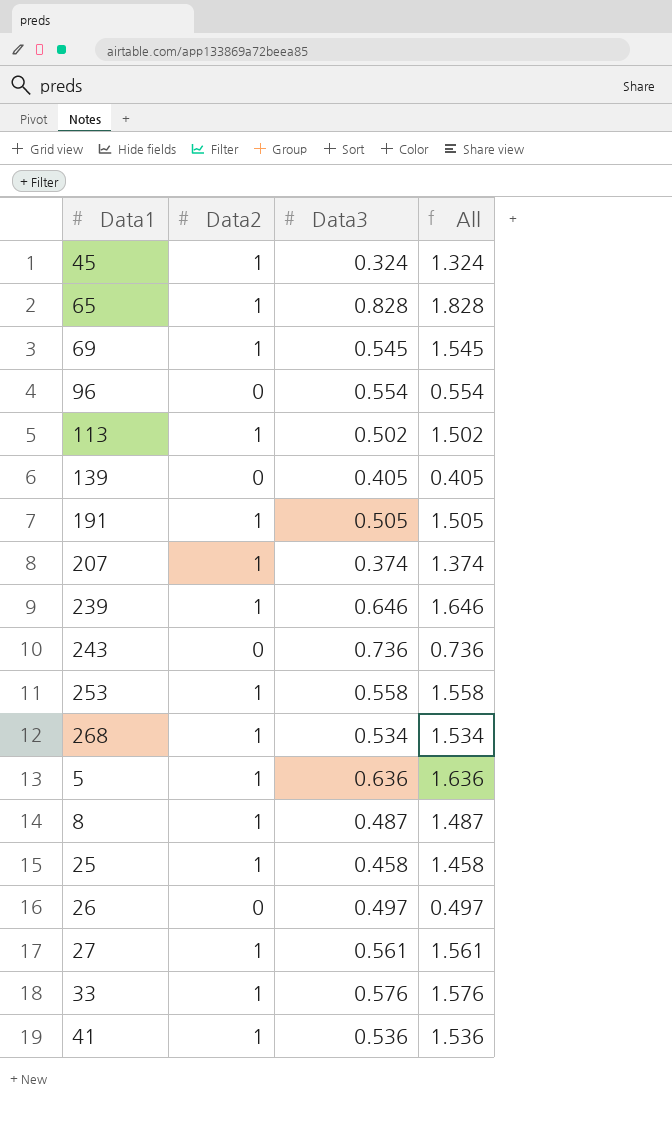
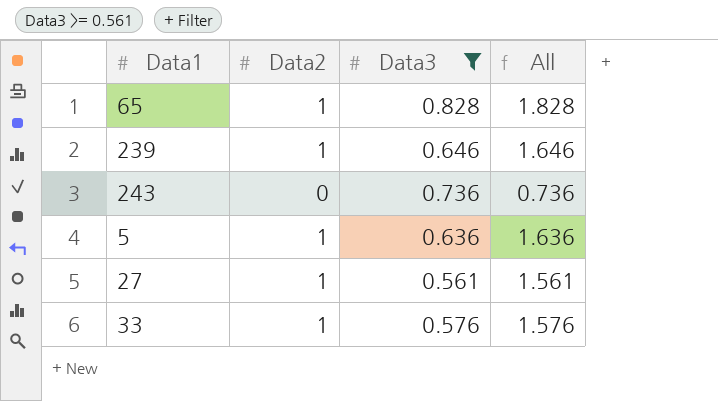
filter: none -> Data3 >= 0.561

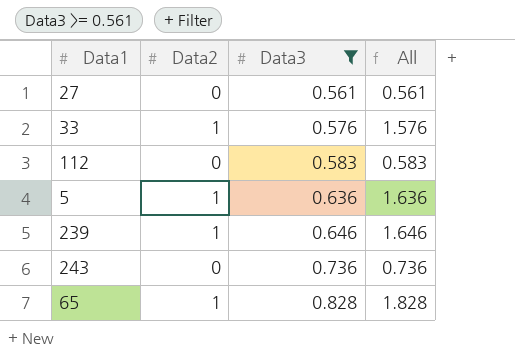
row order: none -> Data3 ascending
27 | Data2: 1 -> 0
27 | All: 1.561 -> 0.561
row 112: none -> 0 | 0.583 | 0.583

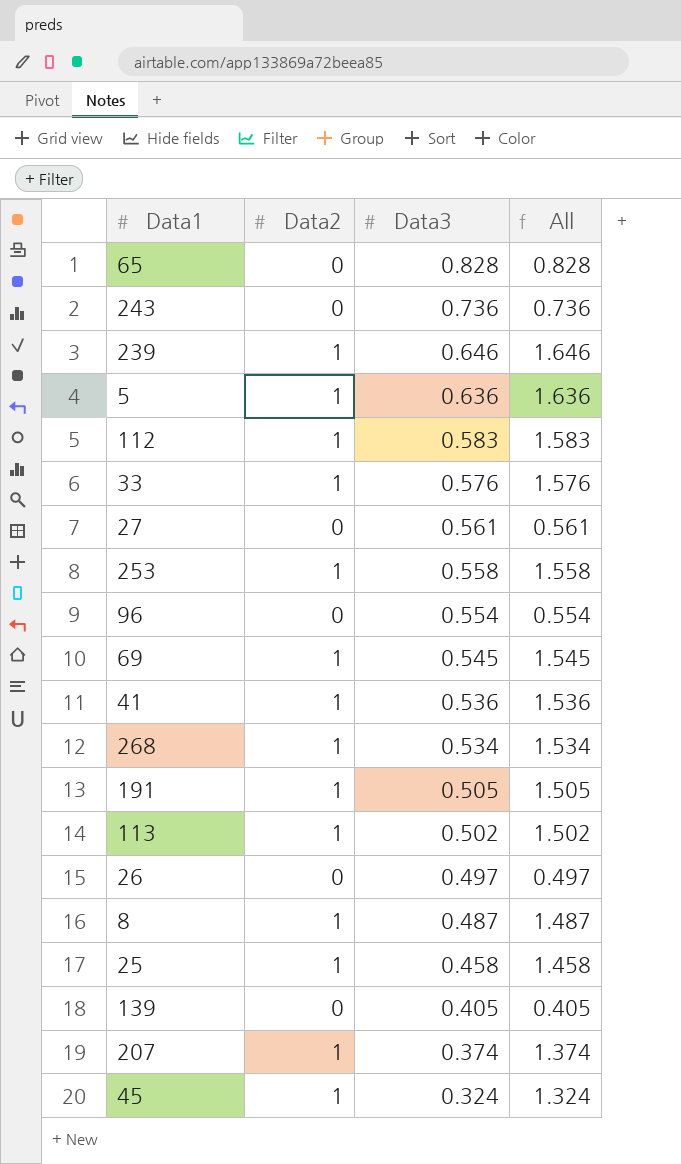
filter: Data3 >= 0.561 -> none
row order: Data3 ascending -> Data3 descending
65 | Data2: 1 -> 0
65 | All: 1.828 -> 0.828
112 | Data2: 0 -> 1
112 | All: 0.583 -> 1.583

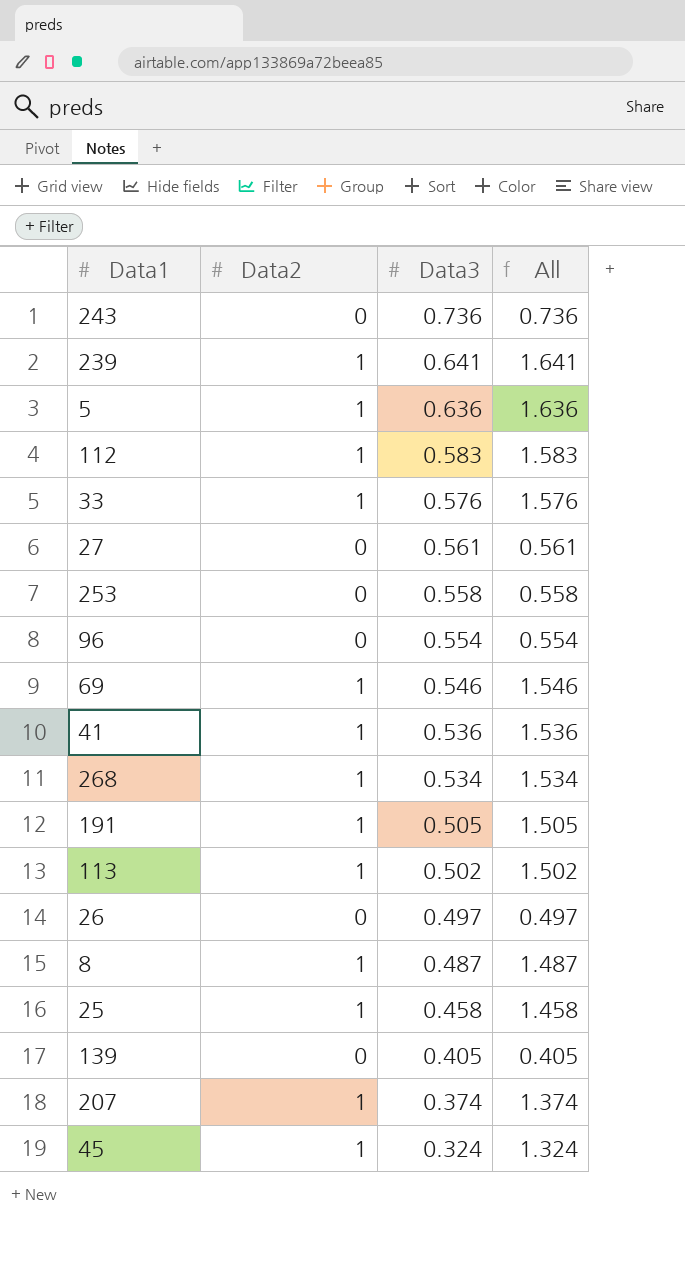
row 65: 0 | 0.828 | 0.828 -> none
239 | Data3: 0.646 -> 0.641
239 | All: 1.646 -> 1.641
253 | Data2: 1 -> 0
253 | All: 1.558 -> 0.558
69 | Data3: 0.545 -> 0.546
69 | All: 1.545 -> 1.546

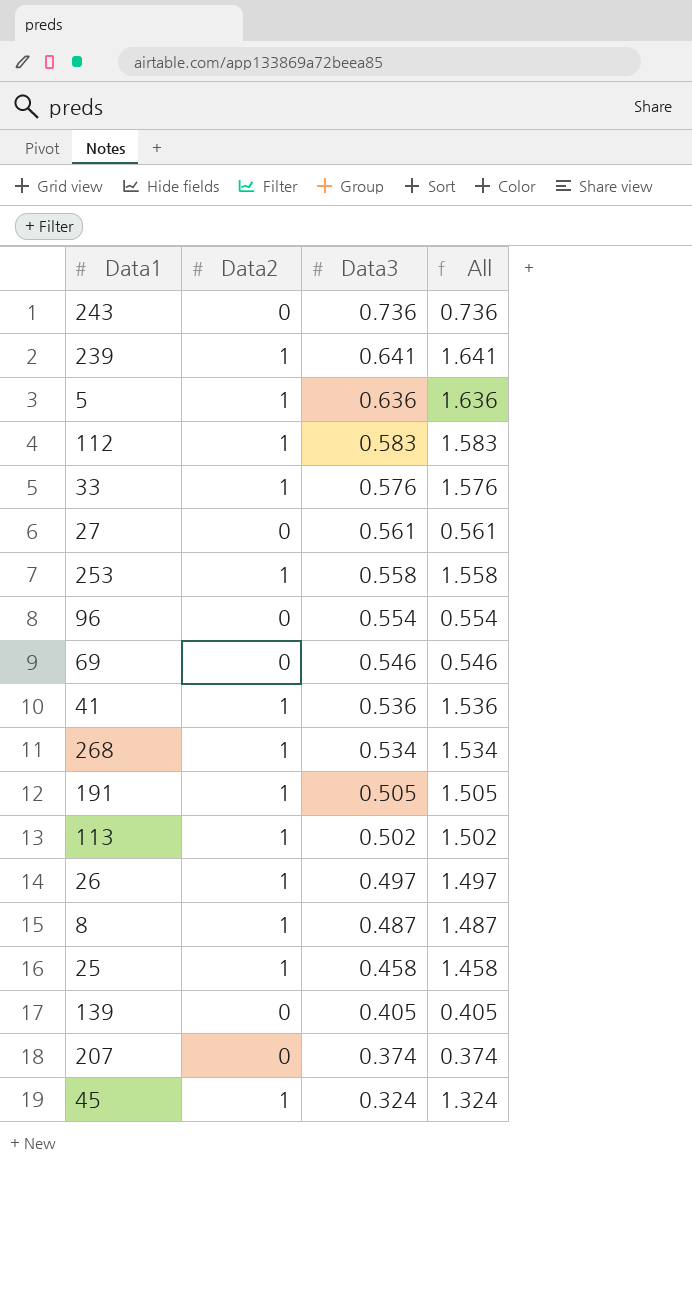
253 | Data2: 0 -> 1
253 | All: 0.558 -> 1.558
69 | Data2: 1 -> 0
69 | All: 1.546 -> 0.546
26 | Data2: 0 -> 1
26 | All: 0.497 -> 1.497
207 | Data2: 1 -> 0
207 | All: 1.374 -> 0.374

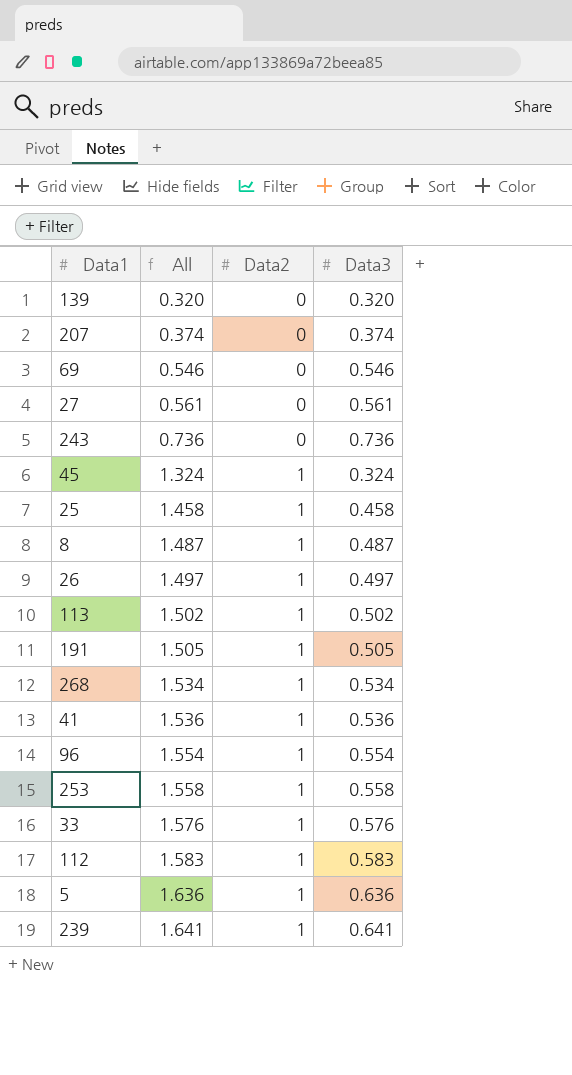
row order: Data3 descending -> All ascending
column All | position: 4 -> 2
139 | All: 0.405 -> 0.320
139 | Data3: 0.405 -> 0.320
96 | All: 0.554 -> 1.554
96 | Data2: 0 -> 1

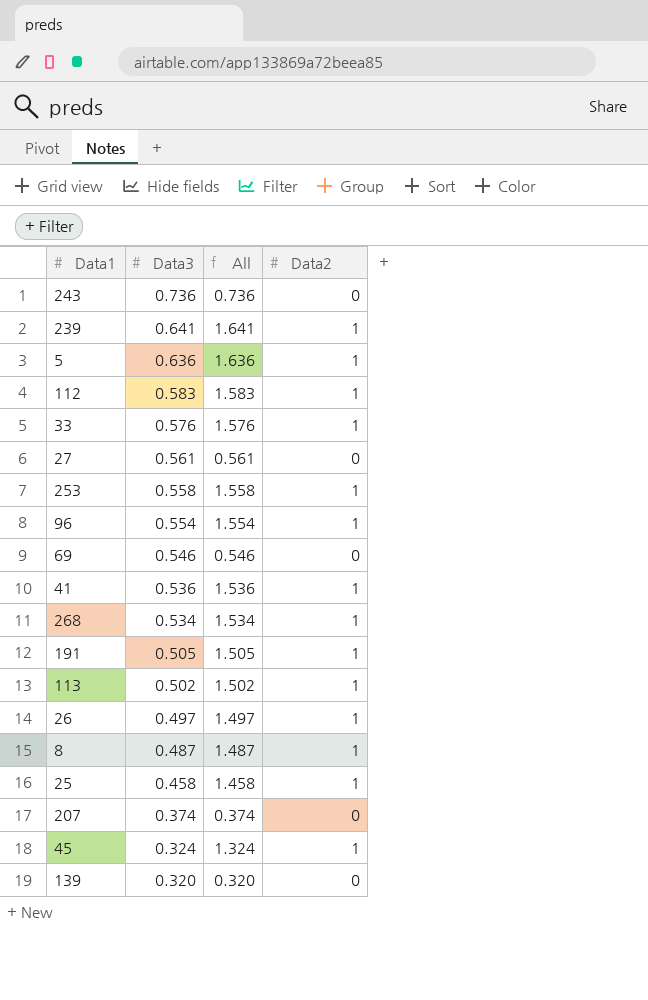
row order: All ascending -> Data3 descending
column Data3 | position: 4 -> 2

